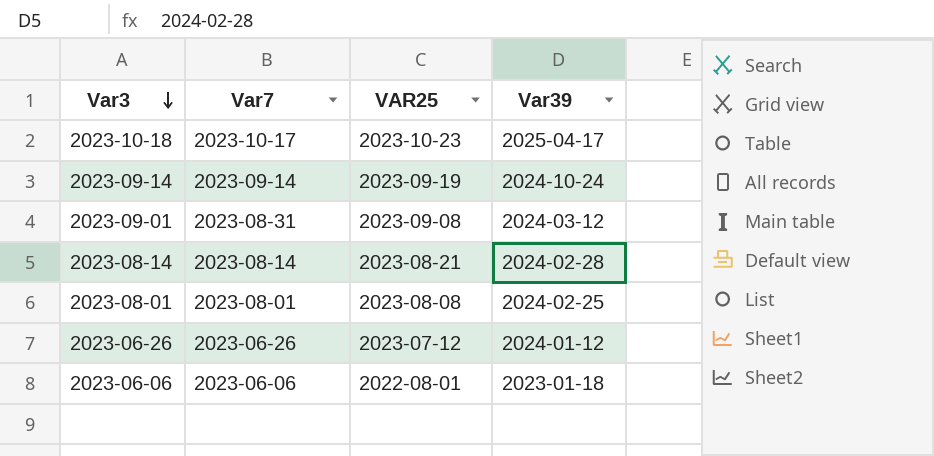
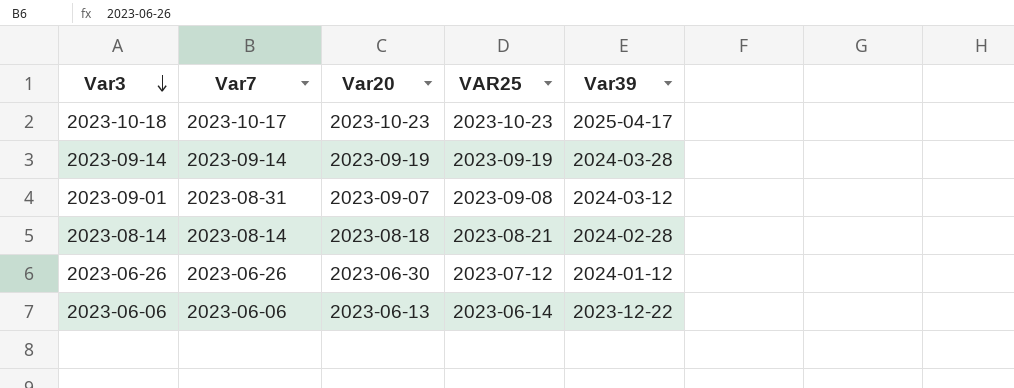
column Var20 | position: none -> 3
row 2023-08-01: 2023-08-01 | 2023-08-08 | 2024-02-25 -> none
2023-09-14 | Var39: 2024-10-24 -> 2024-03-28
2023-06-06 | VAR25: 2022-08-01 -> 2023-06-14
2023-06-06 | Var39: 2023-01-18 -> 2023-12-22

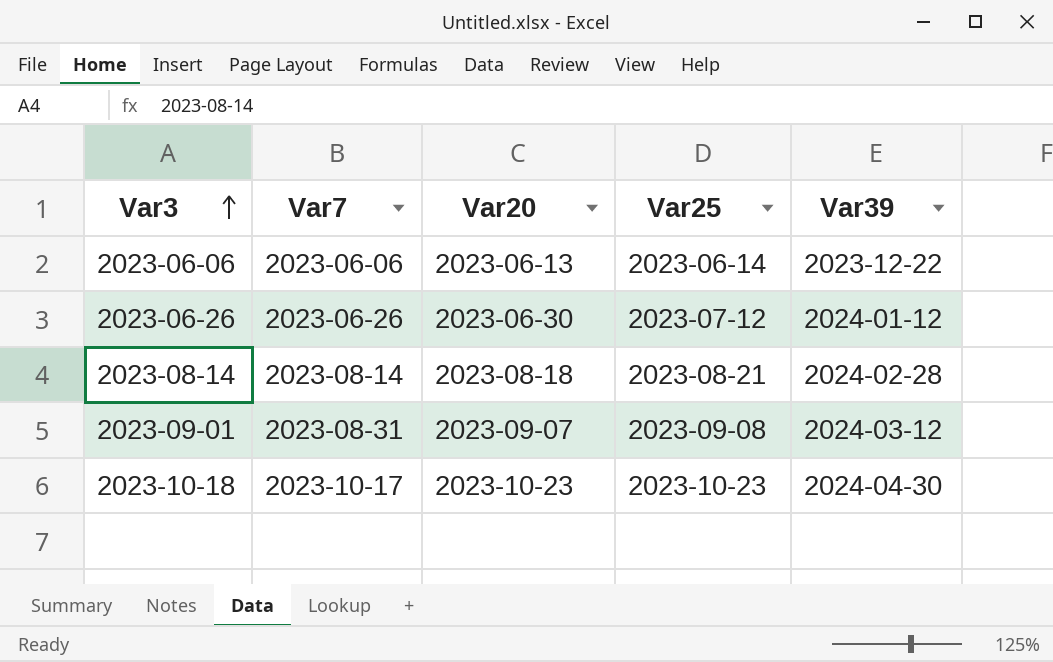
row order: Var3 descending -> Var3 ascending
column name: VAR25 -> Var25
row 2023-09-14: 2023-09-14 | 2023-09-19 | 2023-09-19 | 2024-03-28 -> none
2023-10-18 | Var39: 2025-04-17 -> 2024-04-30

